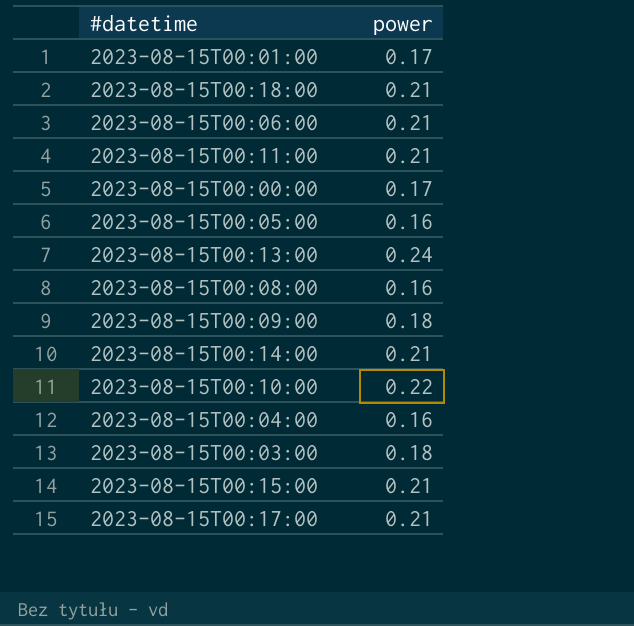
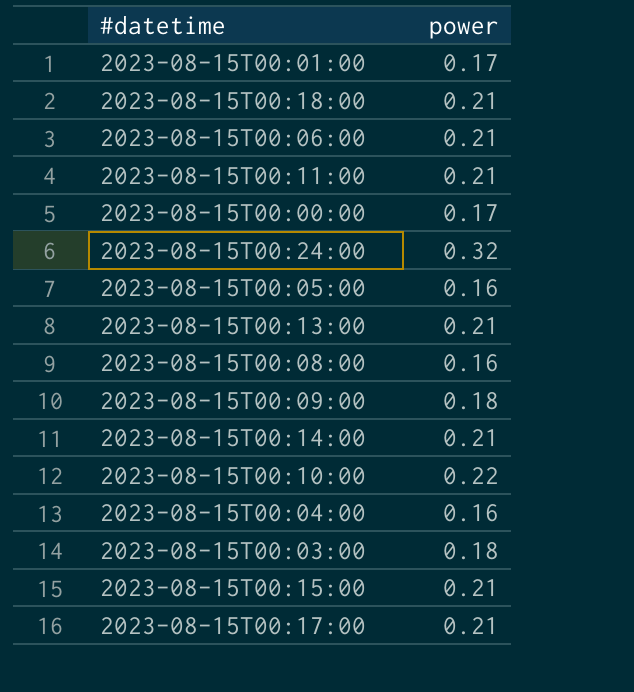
row 2023-08-15T00:24:00: none -> 0.32
2023-08-15T00:13:00 | power: 0.24 -> 0.21

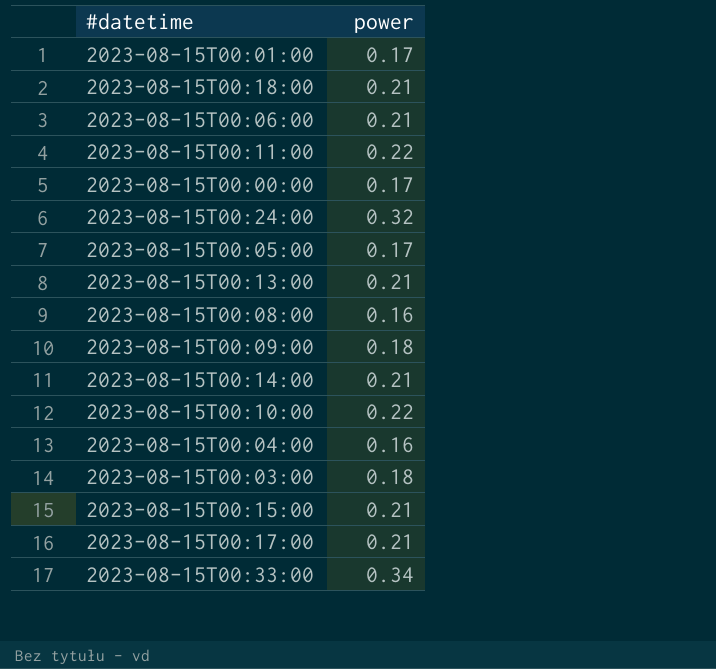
2023-08-15T00:11:00 | power: 0.21 -> 0.22
2023-08-15T00:05:00 | power: 0.16 -> 0.17
row 2023-08-15T00:33:00: none -> 0.34

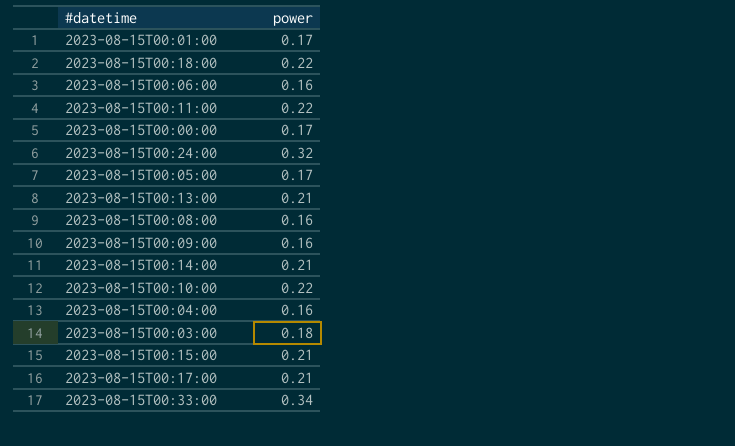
2023-08-15T00:18:00 | power: 0.21 -> 0.22
2023-08-15T00:06:00 | power: 0.21 -> 0.16
2023-08-15T00:09:00 | power: 0.18 -> 0.16

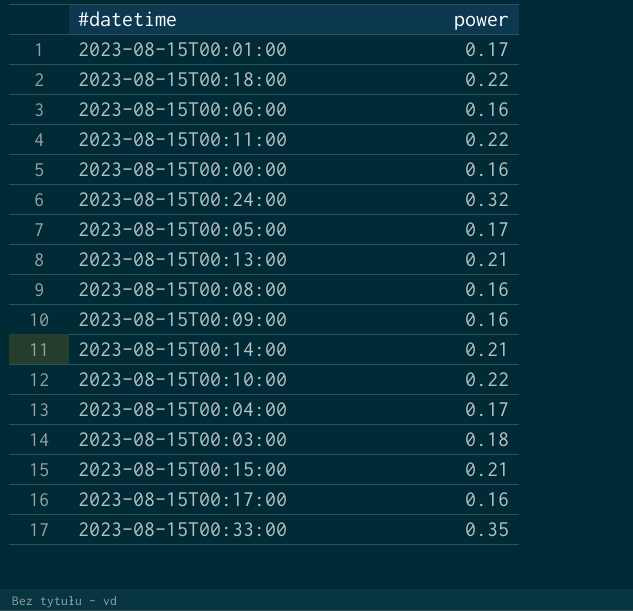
2023-08-15T00:00:00 | power: 0.17 -> 0.16
2023-08-15T00:04:00 | power: 0.16 -> 0.17
2023-08-15T00:17:00 | power: 0.21 -> 0.16
2023-08-15T00:33:00 | power: 0.34 -> 0.35

